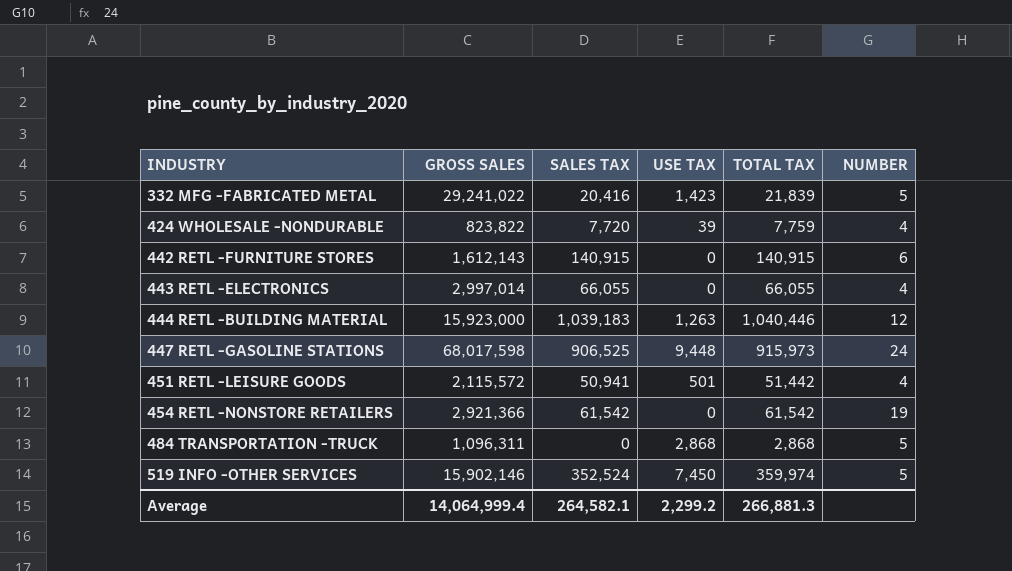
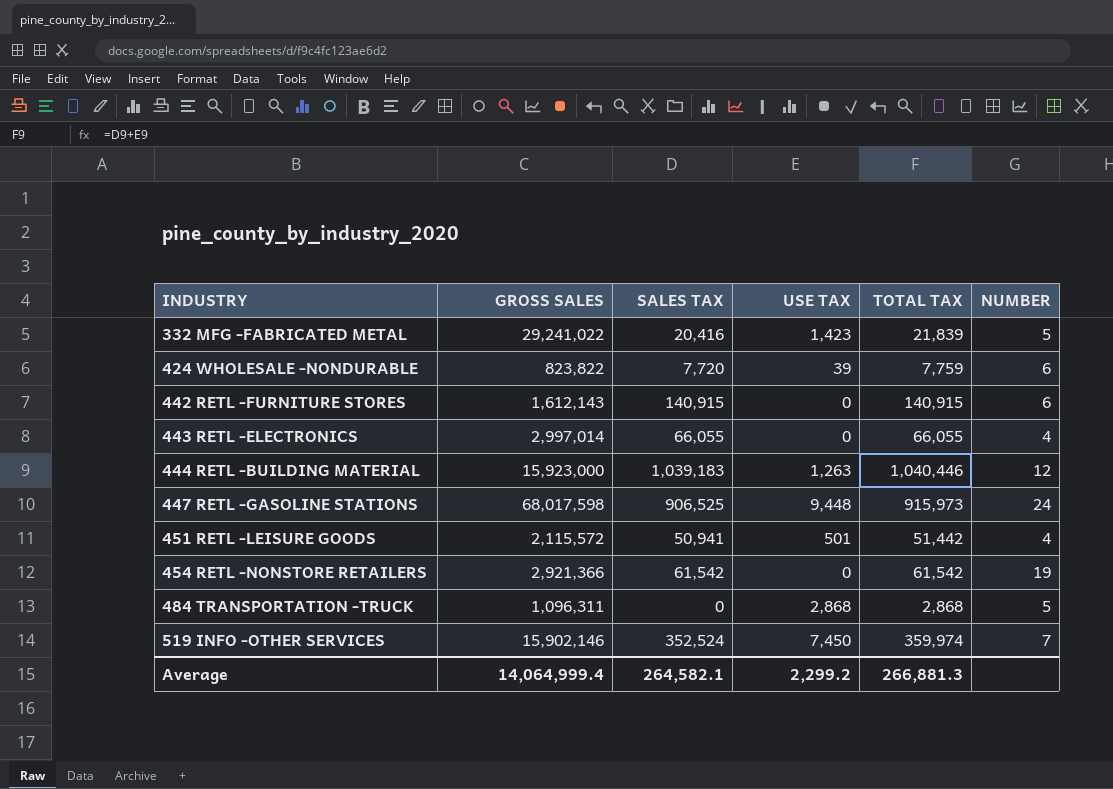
424 WHOLESALE -NONDURABLE | NUMBER: 4 -> 6
519 INFO -OTHER SERVICES | NUMBER: 5 -> 7

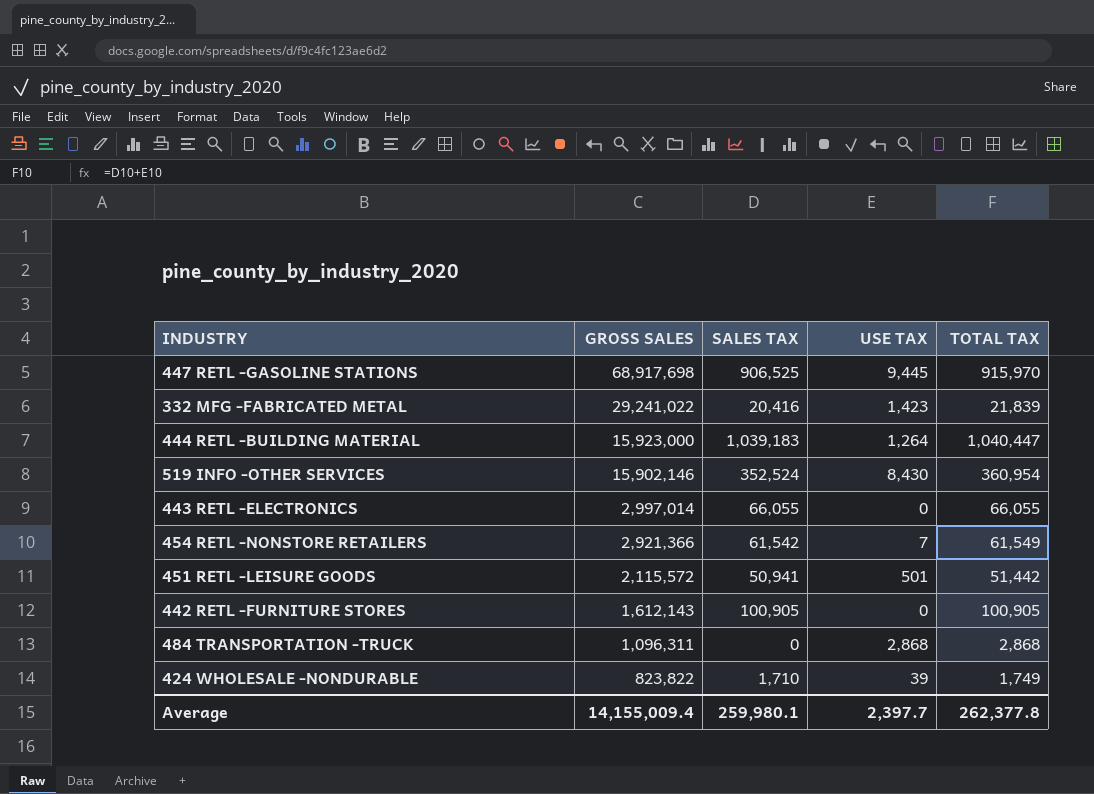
row order: INDUSTRY ascending -> GROSS SALES descending
column NUMBER | position: 6 -> none
447 RETL -GASOLINE STATIONS | GROSS SALES: 68,017,598 -> 68,917,698
447 RETL -GASOLINE STATIONS | USE TAX: 9,448 -> 9,445
447 RETL -GASOLINE STATIONS | TOTAL TAX: 915,973 -> 915,970
444 RETL -BUILDING MATERIAL | USE TAX: 1,263 -> 1,264
444 RETL -BUILDING MATERIAL | TOTAL TAX: 1,040,446 -> 1,040,447
519 INFO -OTHER SERVICES | USE TAX: 7,450 -> 8,430
519 INFO -OTHER SERVICES | TOTAL TAX: 359,974 -> 360,954
454 RETL -NONSTORE RETAILERS | USE TAX: 0 -> 7
454 RETL -NONSTORE RETAILERS | TOTAL TAX: 61,542 -> 61,549
442 RETL -FURNITURE STORES | SALES TAX: 140,915 -> 100,905
442 RETL -FURNITURE STORES | TOTAL TAX: 140,915 -> 100,905
424 WHOLESALE -NONDURABLE | SALES TAX: 7,720 -> 1,710
424 WHOLESALE -NONDURABLE | TOTAL TAX: 7,759 -> 1,749
Average | GROSS SALES: 14,064,999.4 -> 14,155,009.4
Average | SALES TAX: 264,582.1 -> 259,980.1
Average | USE TAX: 2,299.2 -> 2,397.7
Average | TOTAL TAX: 266,881.3 -> 262,377.8

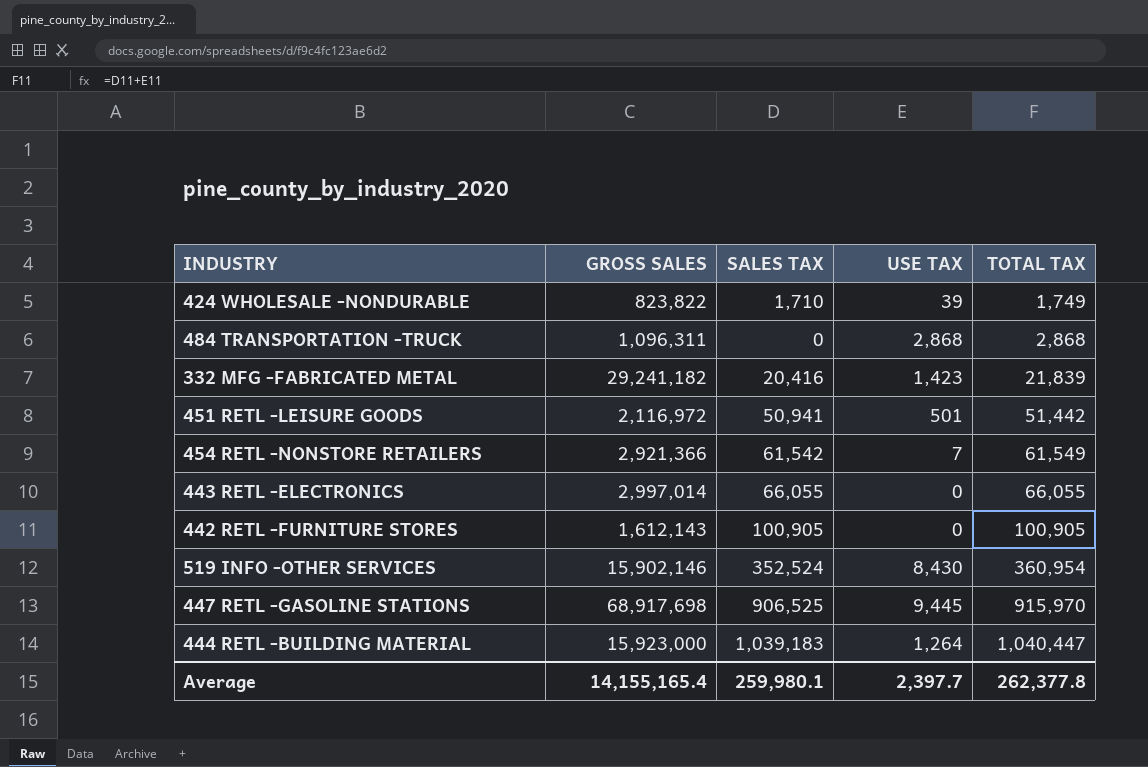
row order: GROSS SALES descending -> TOTAL TAX ascending
332 MFG -FABRICATED METAL | GROSS SALES: 29,241,022 -> 29,241,182
451 RETL -LEISURE GOODS | GROSS SALES: 2,115,572 -> 2,116,972
Average | GROSS SALES: 14,155,009.4 -> 14,155,165.4

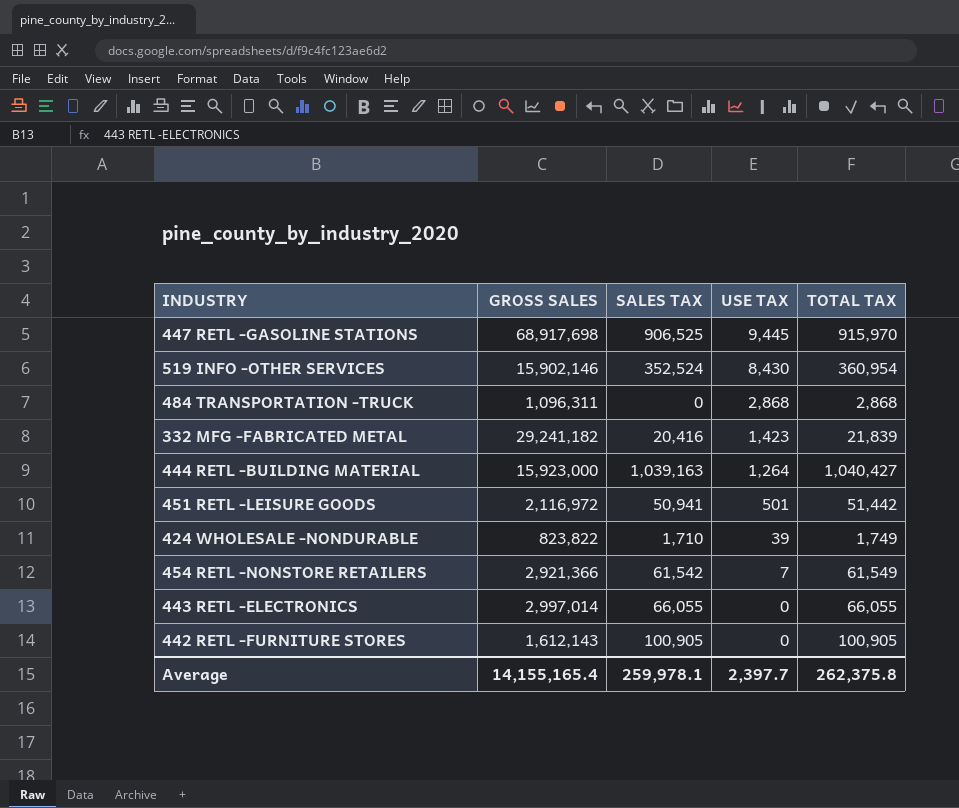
row order: TOTAL TAX ascending -> USE TAX descending
444 RETL -BUILDING MATERIAL | SALES TAX: 1,039,183 -> 1,039,163
444 RETL -BUILDING MATERIAL | TOTAL TAX: 1,040,447 -> 1,040,427
Average | SALES TAX: 259,980.1 -> 259,978.1
Average | TOTAL TAX: 262,377.8 -> 262,375.8

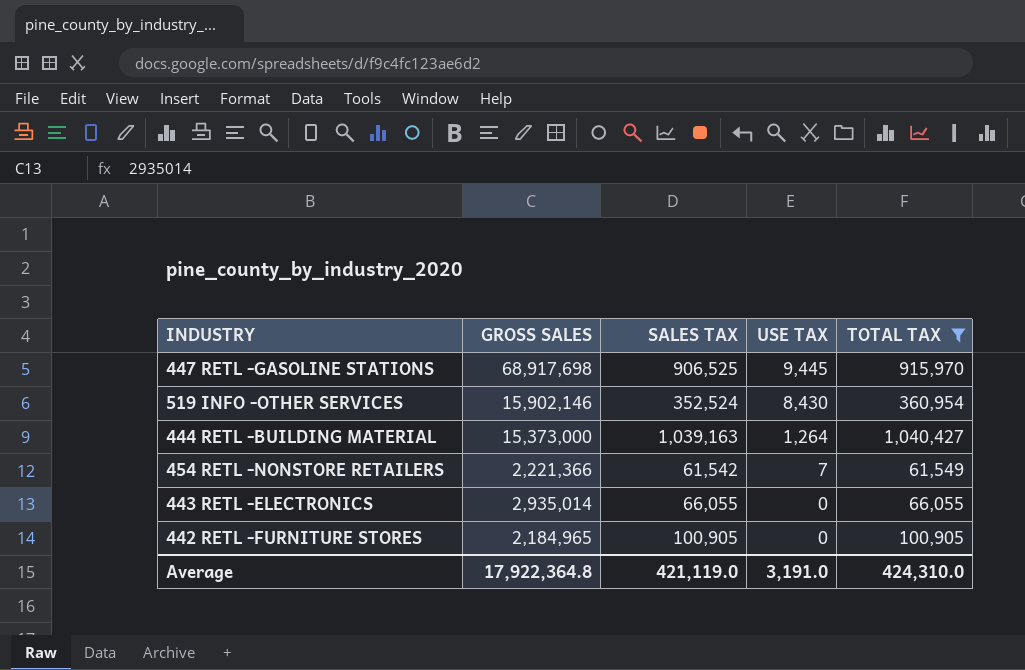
filter: none -> TOTAL TAX >= 61,549
444 RETL -BUILDING MATERIAL | GROSS SALES: 15,923,000 -> 15,373,000
454 RETL -NONSTORE RETAILERS | GROSS SALES: 2,921,366 -> 2,221,366
443 RETL -ELECTRONICS | GROSS SALES: 2,997,014 -> 2,935,014
442 RETL -FURNITURE STORES | GROSS SALES: 1,612,143 -> 2,184,965
Average | GROSS SALES: 14,155,165.4 -> 17,922,364.8
Average | SALES TAX: 259,978.1 -> 421,119.0
Average | USE TAX: 2,397.7 -> 3,191.0
Average | TOTAL TAX: 262,375.8 -> 424,310.0

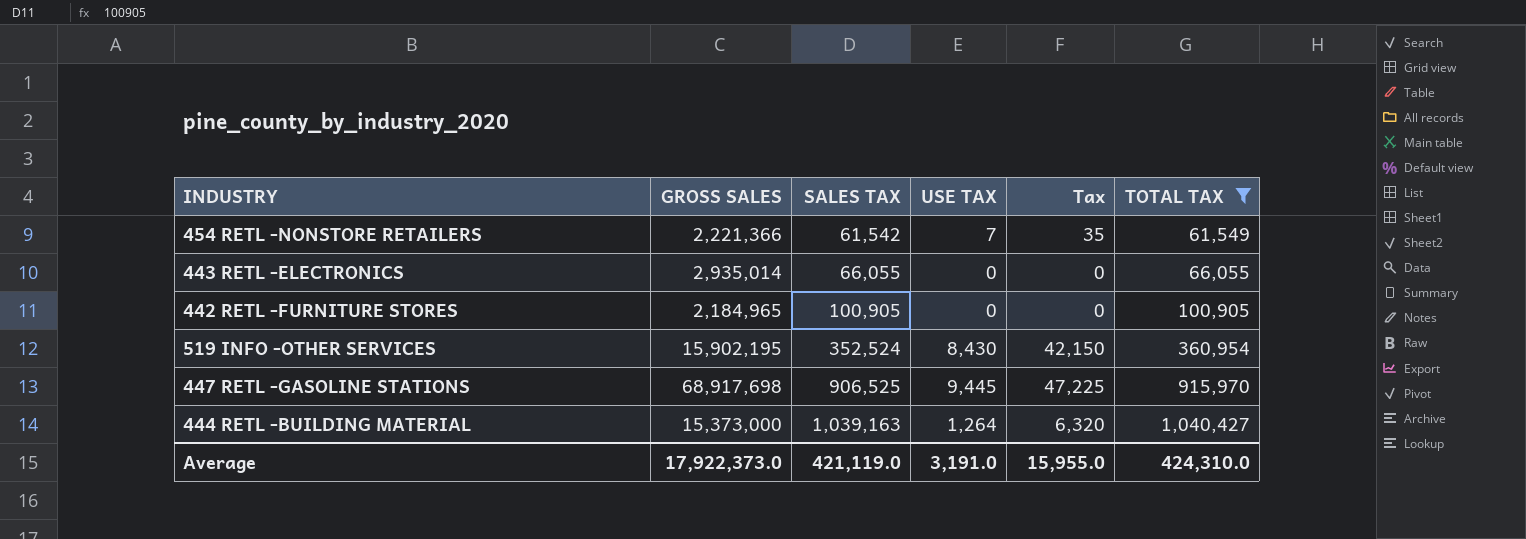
row order: USE TAX descending -> SALES TAX ascending
column Tax | formula: none -> [USE TAX] * 5
519 INFO -OTHER SERVICES | GROSS SALES: 15,902,146 -> 15,902,195
Average | GROSS SALES: 17,922,364.8 -> 17,922,373.0

